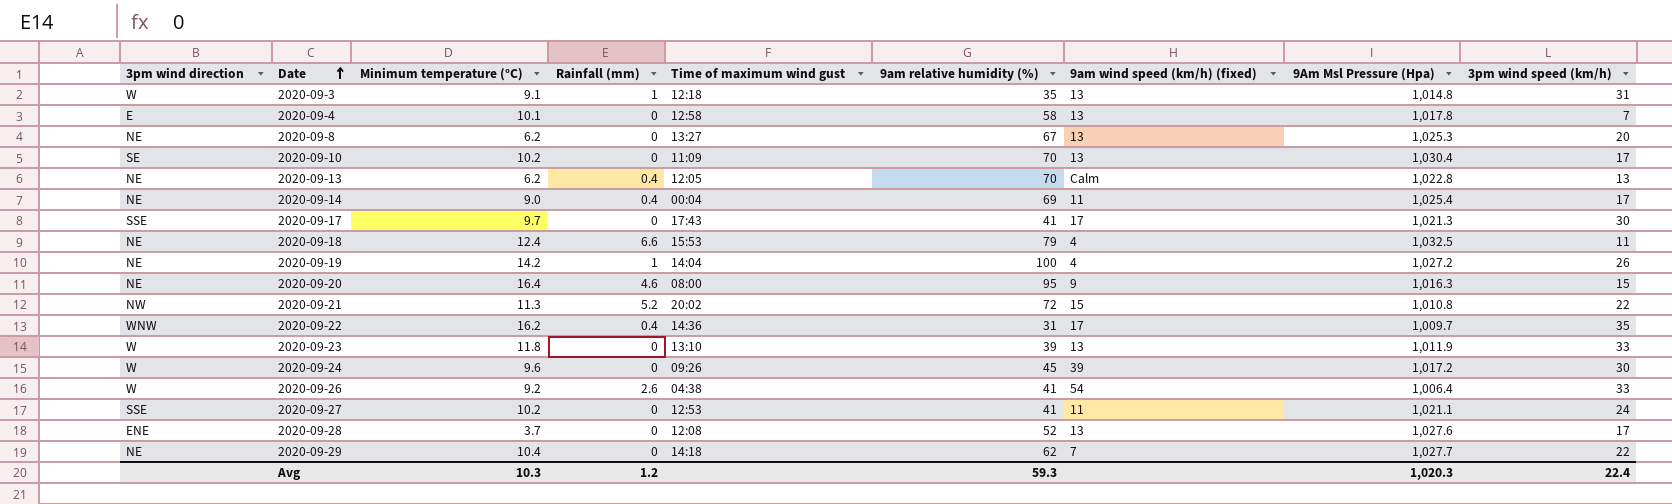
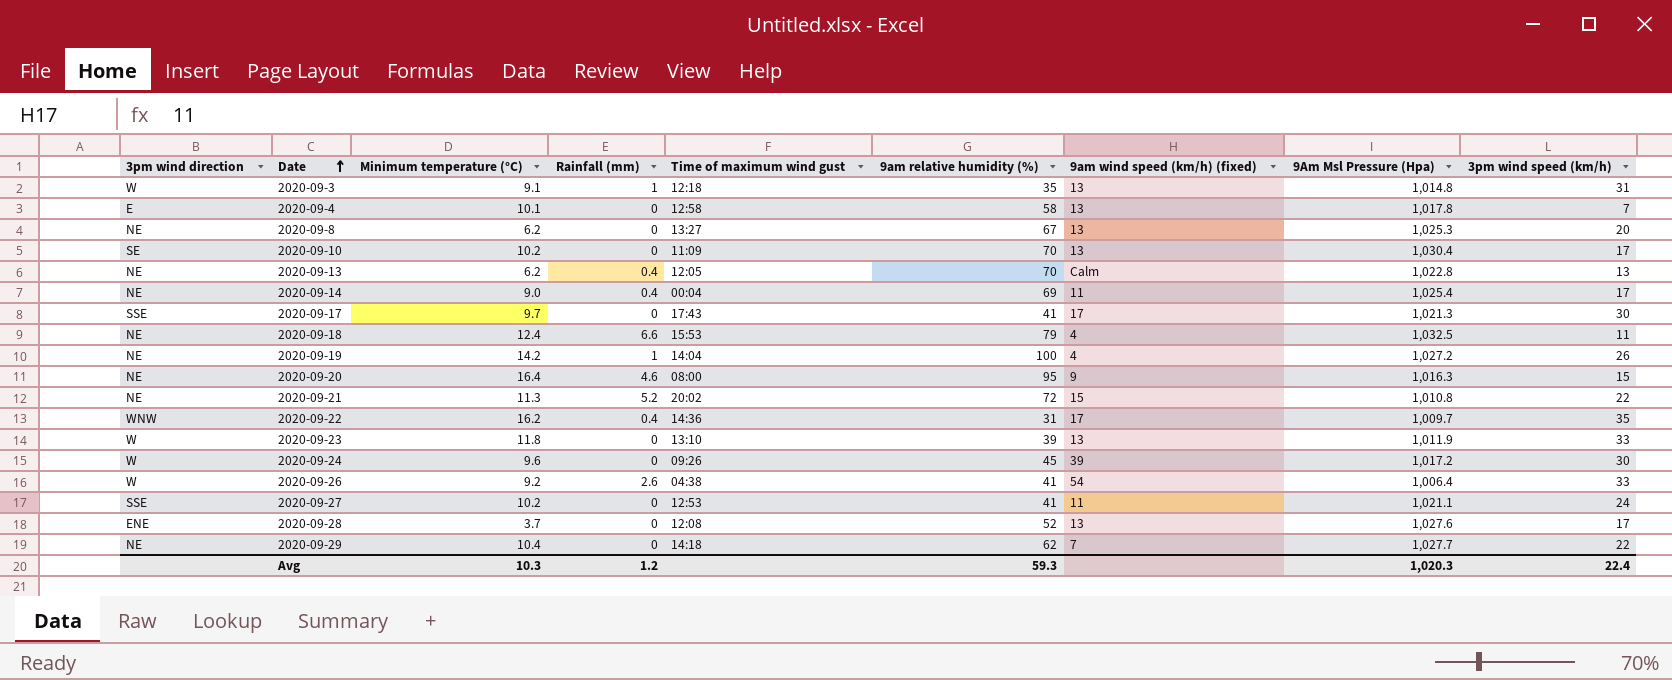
2020-09-21 | 3pm wind direction: NW -> NE

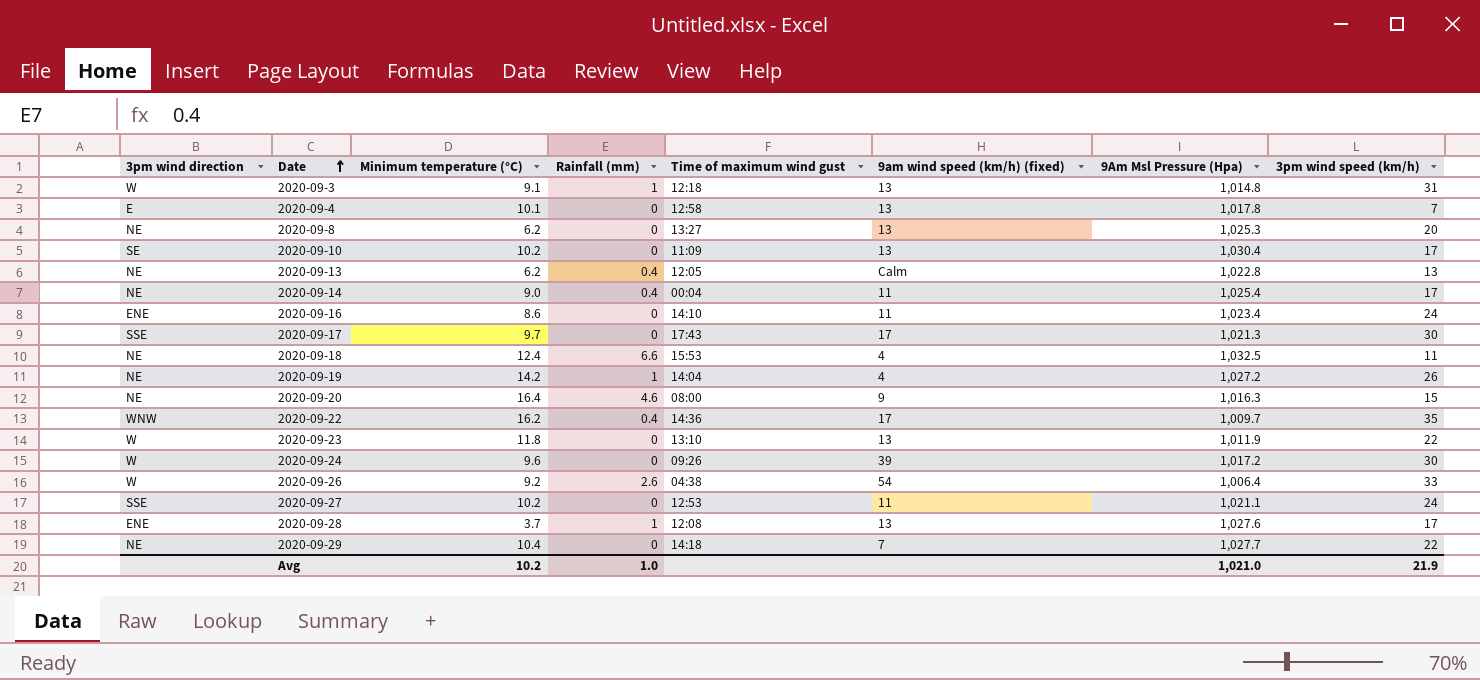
column 9am relative humidity (%) | position: 6 -> none
row 2020-09-21: NE | 11.3 | 5.2 | 20:02 | 72 | 15 | 1,010.8 | 22 -> none
row 2020-09-16: none -> ENE | 8.6 | 0 | 14:10 | 11 | 1,023.4 | 24
2020-09-23 | 3pm wind speed (km/h): 33 -> 22
2020-09-28 | Rainfall (mm): 0 -> 1
Avg | Minimum temperature (°C): 10.3 -> 10.2
Avg | Rainfall (mm): 1.2 -> 1.0
Avg | 9Am Msl Pressure (Hpa): 1,020.3 -> 1,021.0
Avg | 3pm wind speed (km/h): 22.4 -> 21.9

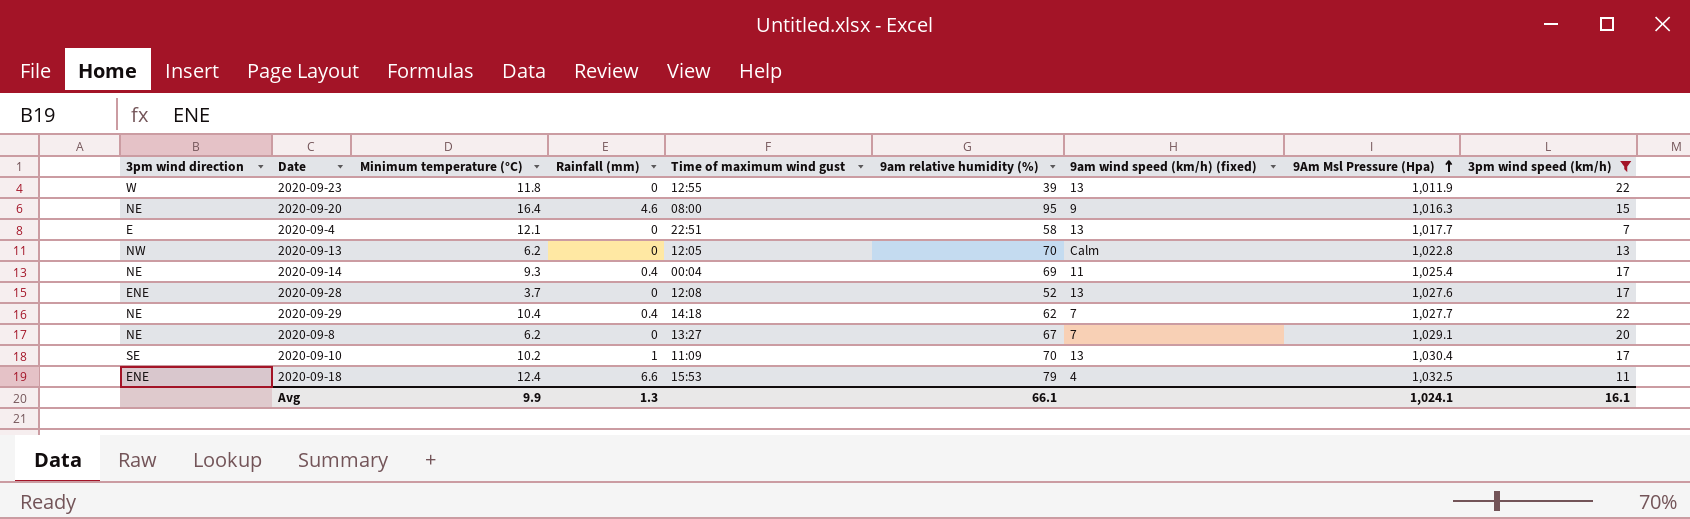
filter: none -> 3pm wind speed (km/h) <= 22
row order: Date ascending -> 9Am Msl Pressure (Hpa) ascending
column 9am relative humidity (%) | position: none -> 6
2020-09-23 | Time of maximum wind gust: 13:10 -> 12:55
2020-09-4 | Minimum temperature (°C): 10.1 -> 12.1
2020-09-4 | Time of maximum wind gust: 12:58 -> 22:51
2020-09-4 | 9Am Msl Pressure (Hpa): 1,017.8 -> 1,017.7
2020-09-13 | 3pm wind direction: NE -> NW
2020-09-13 | Rainfall (mm): 0.4 -> 0
2020-09-14 | Minimum temperature (°C): 9.0 -> 9.3
2020-09-28 | Rainfall (mm): 1 -> 0
2020-09-29 | Rainfall (mm): 0 -> 0.4
2020-09-8 | 9am wind speed (km/h) (fixed): 13 -> 7
2020-09-8 | 9Am Msl Pressure (Hpa): 1,025.3 -> 1,029.1
2020-09-10 | Rainfall (mm): 0 -> 1
2020-09-18 | 3pm wind direction: NE -> ENE
Avg | Minimum temperature (°C): 10.2 -> 9.9
Avg | Rainfall (mm): 1.0 -> 1.3
Avg | 9Am Msl Pressure (Hpa): 1,021.0 -> 1,024.1
Avg | 3pm wind speed (km/h): 21.9 -> 16.1

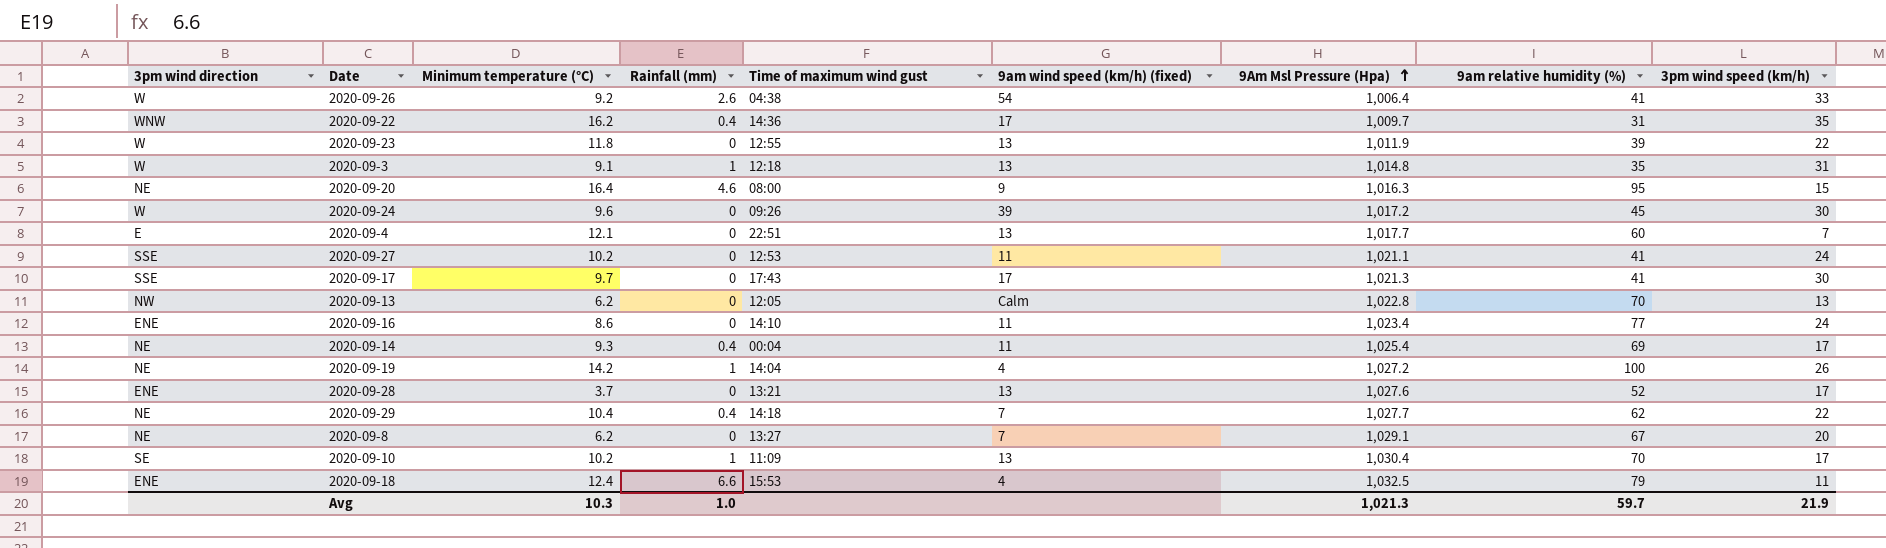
filter: 3pm wind speed (km/h) <= 22 -> none
column 9am relative humidity (%) | position: 6 -> 8
2020-09-4 | 9am relative humidity (%): 58 -> 60
2020-09-28 | Time of maximum wind gust: 12:08 -> 13:21
Avg | Minimum temperature (°C): 9.9 -> 10.3
Avg | Rainfall (mm): 1.3 -> 1.0
Avg | 9Am Msl Pressure (Hpa): 1,024.1 -> 1,021.3
Avg | 9am relative humidity (%): 66.1 -> 59.7
Avg | 3pm wind speed (km/h): 16.1 -> 21.9

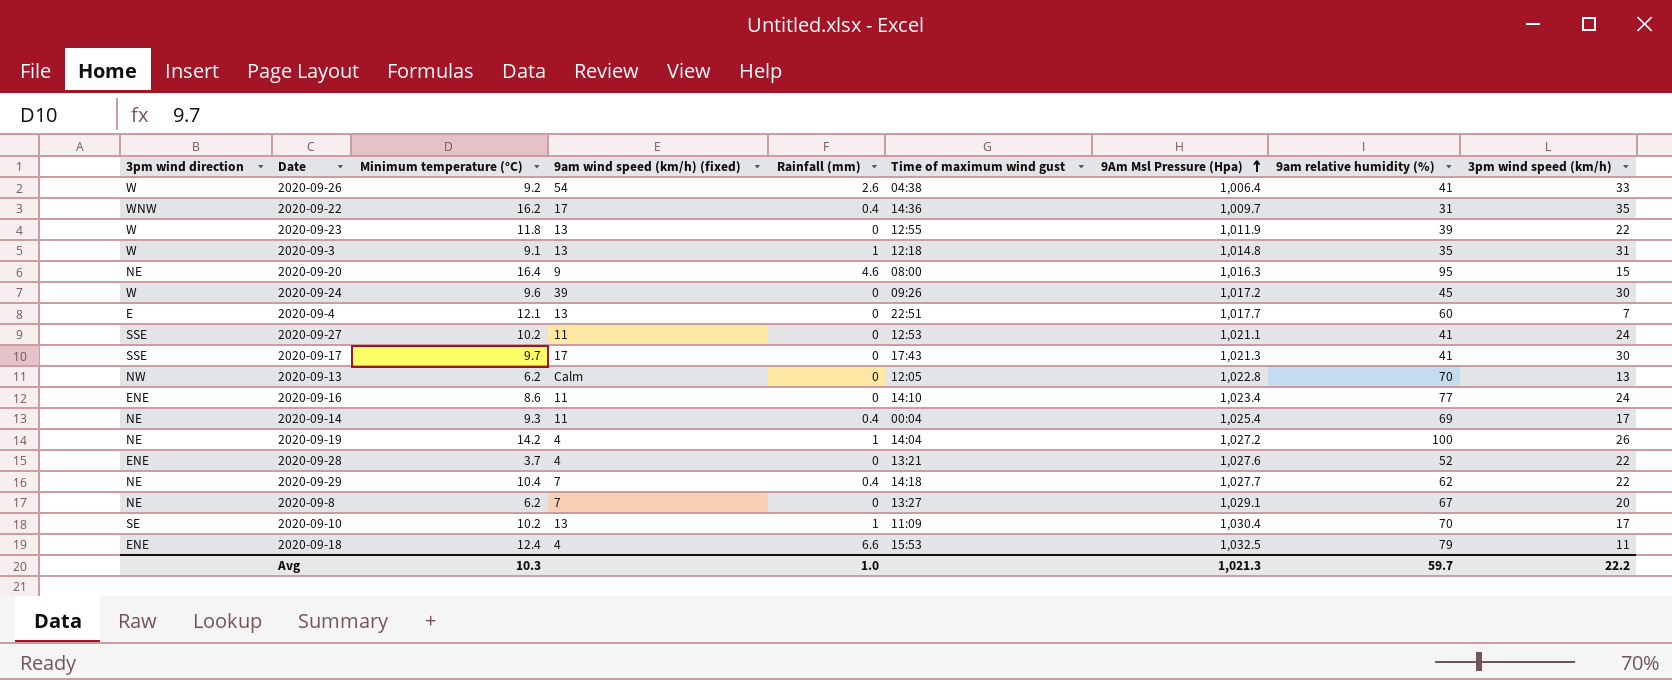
column 9am wind speed (km/h) (fixed) | position: 6 -> 4
2020-09-28 | 9am wind speed (km/h) (fixed): 13 -> 4
2020-09-28 | 3pm wind speed (km/h): 17 -> 22
Avg | 3pm wind speed (km/h): 21.9 -> 22.2

